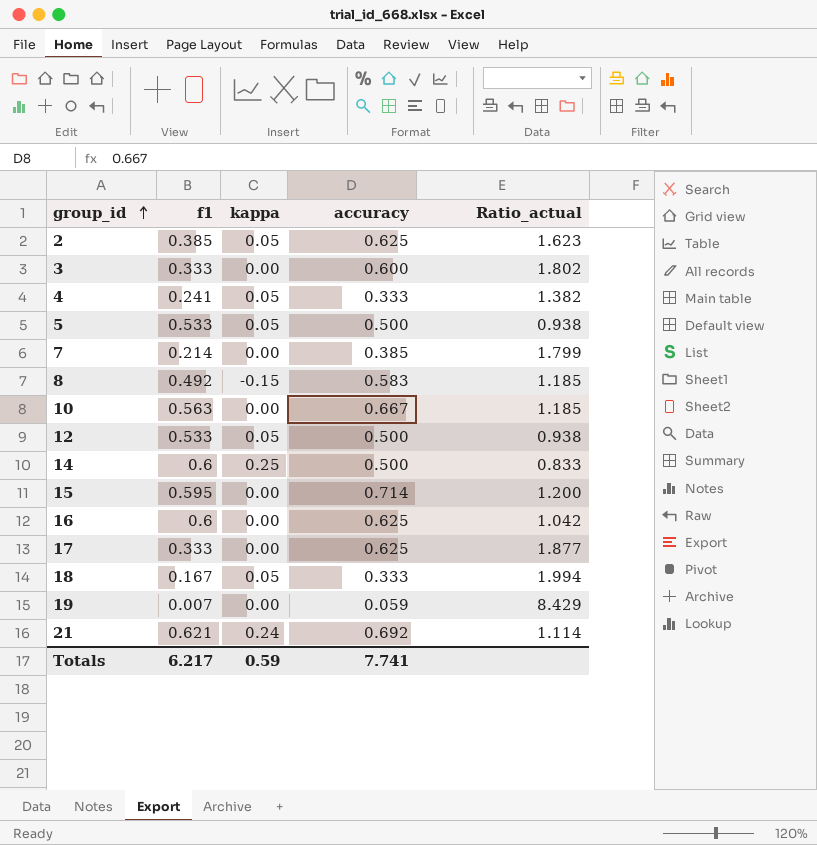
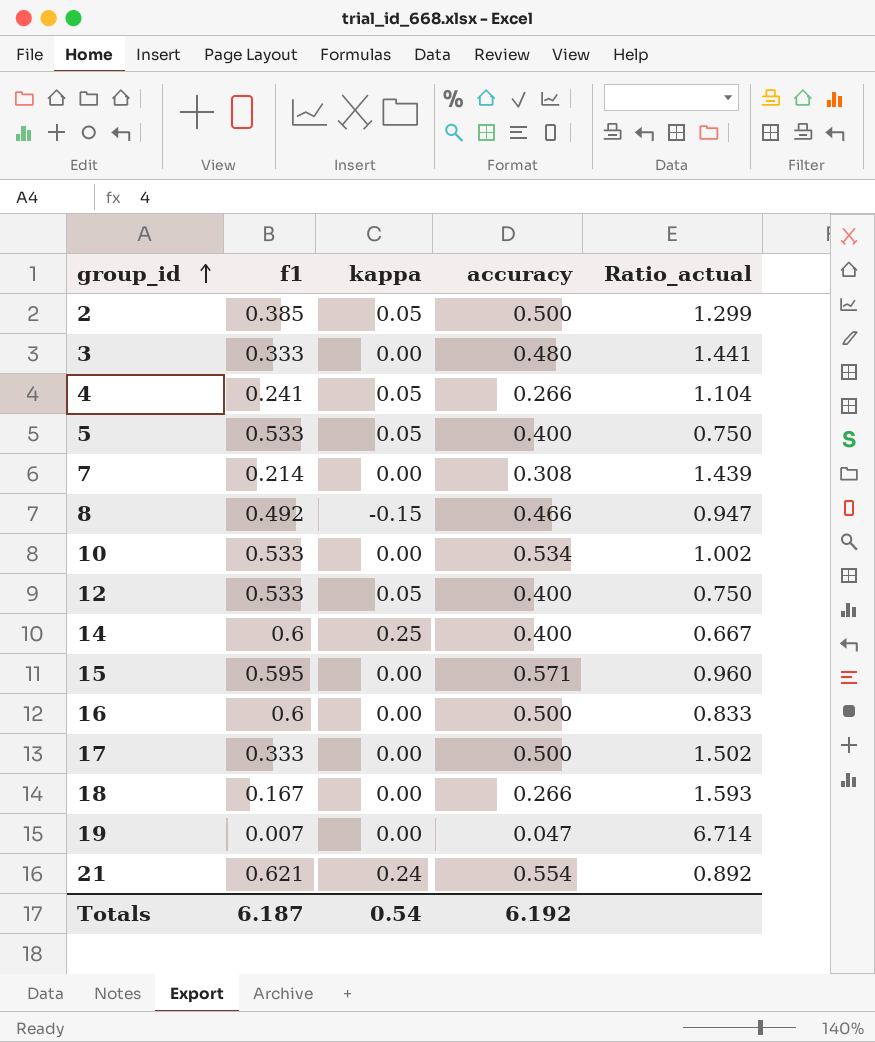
2 | accuracy: 0.625 -> 0.500
2 | Ratio_actual: 1.623 -> 1.299
3 | accuracy: 0.600 -> 0.480
3 | Ratio_actual: 1.802 -> 1.441
4 | accuracy: 0.333 -> 0.266
4 | Ratio_actual: 1.382 -> 1.104
5 | accuracy: 0.500 -> 0.400
5 | Ratio_actual: 0.938 -> 0.750
7 | accuracy: 0.385 -> 0.308
7 | Ratio_actual: 1.799 -> 1.439
8 | accuracy: 0.583 -> 0.466
8 | Ratio_actual: 1.185 -> 0.947
10 | f1: 0.563 -> 0.533
10 | accuracy: 0.667 -> 0.534
10 | Ratio_actual: 1.185 -> 1.002
12 | accuracy: 0.500 -> 0.400
12 | Ratio_actual: 0.938 -> 0.750
14 | accuracy: 0.500 -> 0.400
14 | Ratio_actual: 0.833 -> 0.667
15 | accuracy: 0.714 -> 0.571
15 | Ratio_actual: 1.200 -> 0.960
16 | accuracy: 0.625 -> 0.500
16 | Ratio_actual: 1.042 -> 0.833
17 | accuracy: 0.625 -> 0.500
17 | Ratio_actual: 1.877 -> 1.502
18 | kappa: 0.05 -> 0.00
18 | accuracy: 0.333 -> 0.266
18 | Ratio_actual: 1.994 -> 1.593
19 | accuracy: 0.059 -> 0.047
19 | Ratio_actual: 8.429 -> 6.714
21 | accuracy: 0.692 -> 0.554
21 | Ratio_actual: 1.114 -> 0.892
Totals | f1: 6.217 -> 6.187
Totals | kappa: 0.59 -> 0.54
Totals | accuracy: 7.741 -> 6.192

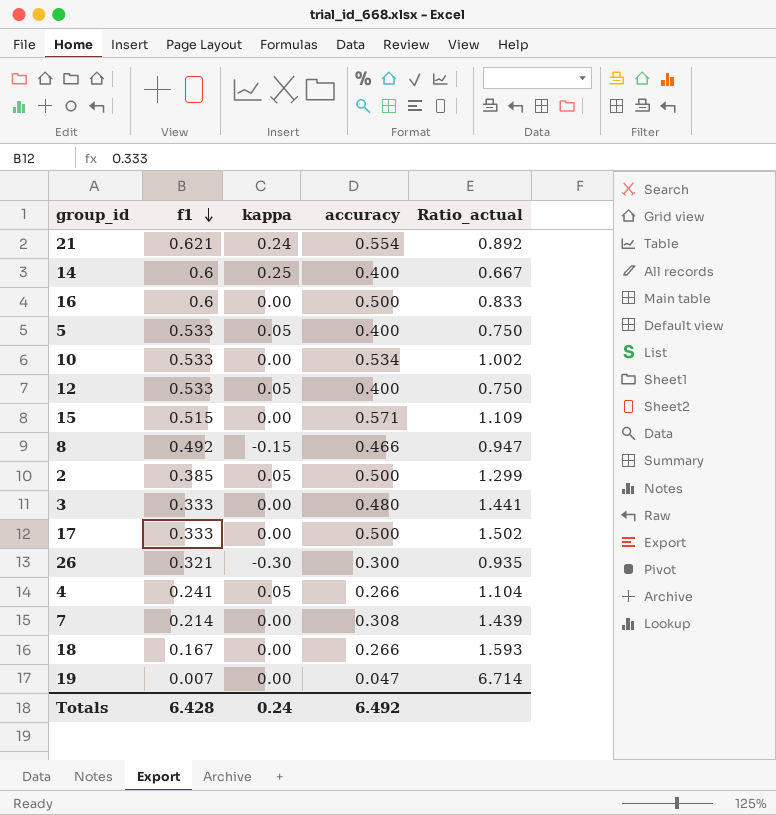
row order: group_id ascending -> f1 descending
15 | f1: 0.595 -> 0.515
15 | Ratio_actual: 0.960 -> 1.109
row 26: none -> 0.321 | -0.30 | 0.300 | 0.935
Totals | f1: 6.187 -> 6.428
Totals | kappa: 0.54 -> 0.24
Totals | accuracy: 6.192 -> 6.492

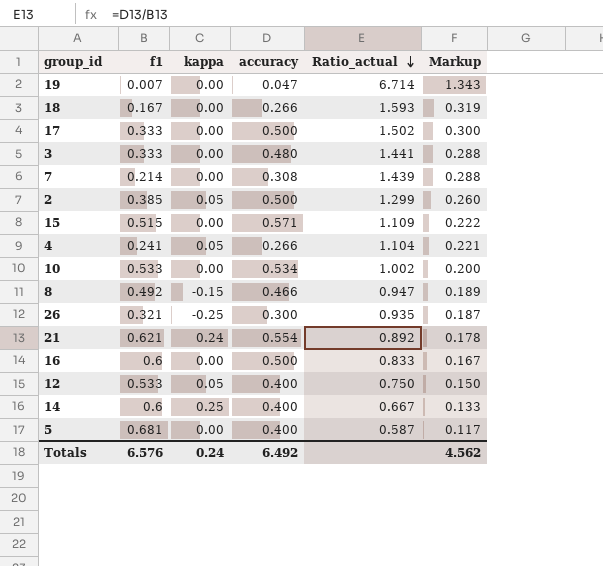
row order: f1 descending -> Ratio_actual descending
column Markup | formula: none -> [Ratio_actual] * 0.2
26 | kappa: -0.30 -> -0.25
5 | f1: 0.533 -> 0.681
5 | kappa: 0.05 -> 0.00
5 | Ratio_actual: 0.750 -> 0.587
Totals | f1: 6.428 -> 6.576

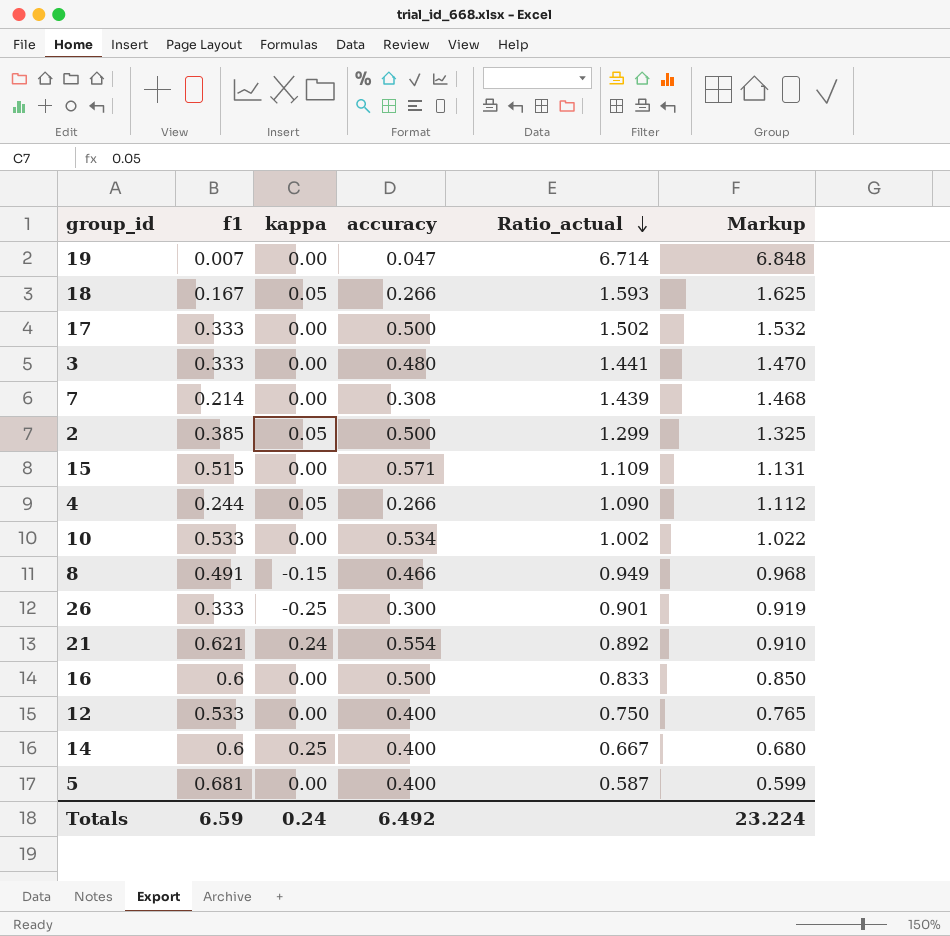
column Markup | formula: [Ratio_actual] * 0.2 -> [Ratio_actual] * 1.02
18 | kappa: 0.00 -> 0.05
4 | f1: 0.241 -> 0.244
4 | Ratio_actual: 1.104 -> 1.090
8 | f1: 0.492 -> 0.491
8 | Ratio_actual: 0.947 -> 0.949
26 | f1: 0.321 -> 0.333
26 | Ratio_actual: 0.935 -> 0.901
12 | kappa: 0.05 -> 0.00
Totals | f1: 6.576 -> 6.59
Totals | Markup: 4.562 -> 23.224

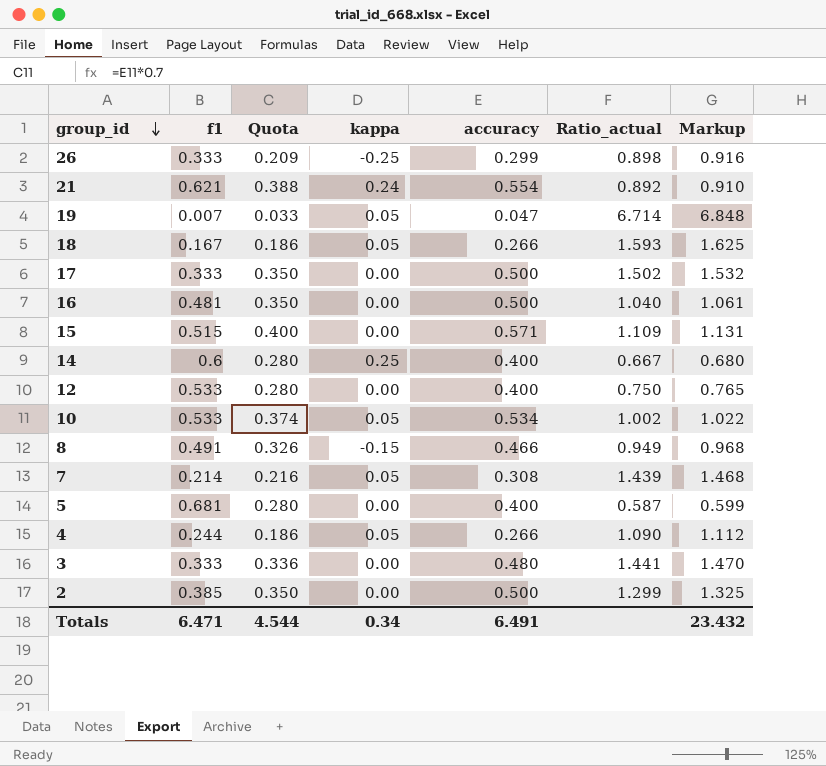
row order: Ratio_actual descending -> group_id descending
column Quota | formula: none -> [accuracy] * 0.7
26 | accuracy: 0.300 -> 0.299
26 | Ratio_actual: 0.901 -> 0.898
26 | Markup: 0.919 -> 0.916
19 | kappa: 0.00 -> 0.05
16 | f1: 0.6 -> 0.481
16 | Ratio_actual: 0.833 -> 1.040
16 | Markup: 0.850 -> 1.061
10 | kappa: 0.00 -> 0.05
7 | kappa: 0.00 -> 0.05
2 | kappa: 0.05 -> 0.00
Totals | f1: 6.59 -> 6.471
Totals | kappa: 0.24 -> 0.34
Totals | accuracy: 6.492 -> 6.491
Totals | Markup: 23.224 -> 23.432

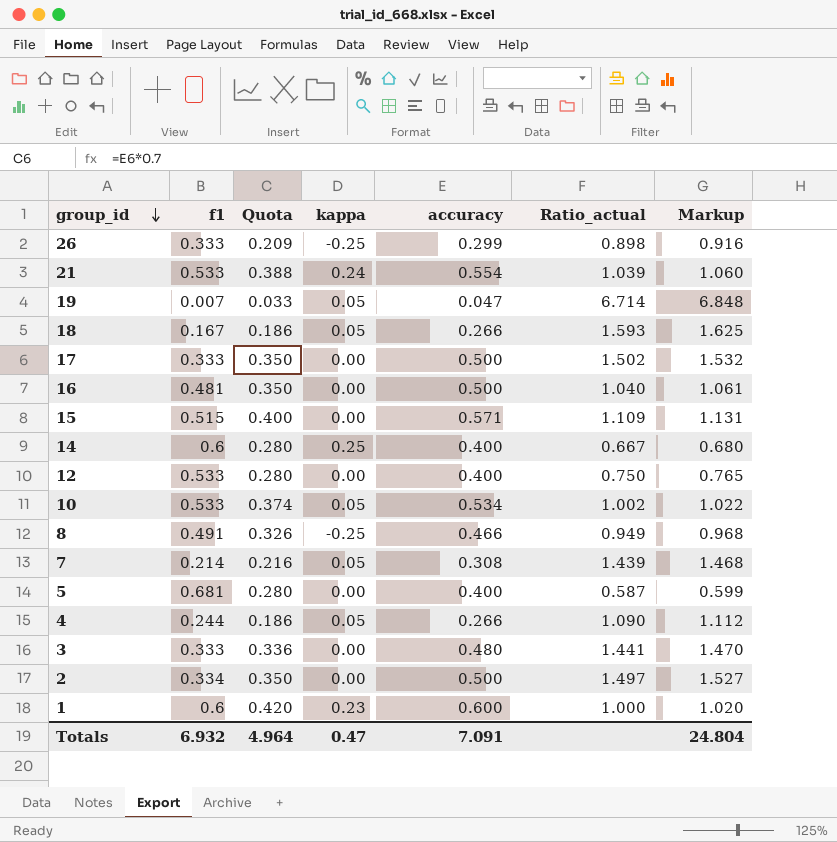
21 | f1: 0.621 -> 0.533
21 | Ratio_actual: 0.892 -> 1.039
21 | Markup: 0.910 -> 1.060
8 | kappa: -0.15 -> -0.25
2 | f1: 0.385 -> 0.334
2 | Ratio_actual: 1.299 -> 1.497
2 | Markup: 1.325 -> 1.527
row 1: none -> 0.6 | 0.420 | 0.23 | 0.600 | 1.000 | 1.020
Totals | f1: 6.471 -> 6.932
Totals | Quota: 4.544 -> 4.964
Totals | kappa: 0.34 -> 0.47
Totals | accuracy: 6.491 -> 7.091
Totals | Markup: 23.432 -> 24.804

